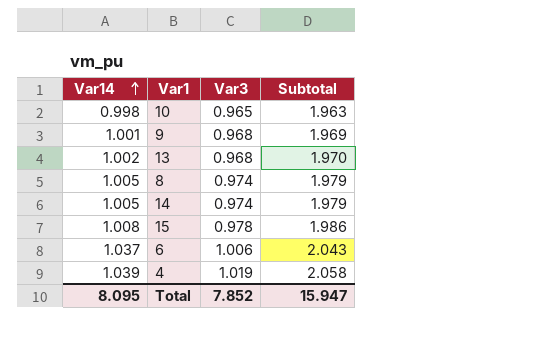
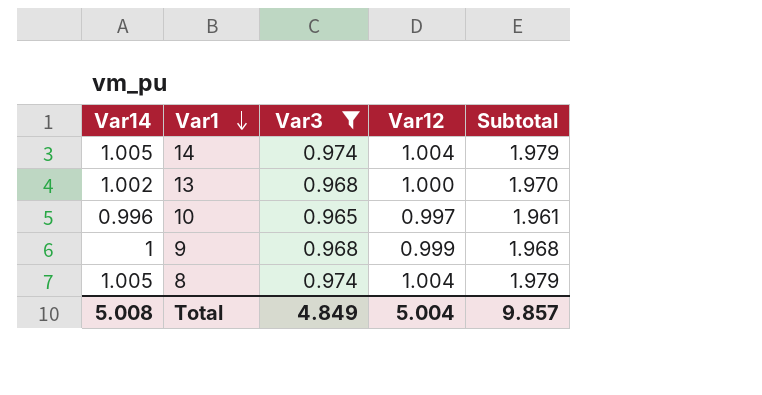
filter: none -> Var3 <= 0.974
row order: Var14 ascending -> Var1 descending
column Var12 | position: none -> 4
10 | Var14: 0.998 -> 0.996
10 | Subtotal: 1.963 -> 1.961
9 | Var14: 1.001 -> 1
9 | Subtotal: 1.969 -> 1.968
Total | Var14: 8.095 -> 5.008
Total | Var3: 7.852 -> 4.849
Total | Subtotal: 15.947 -> 9.857

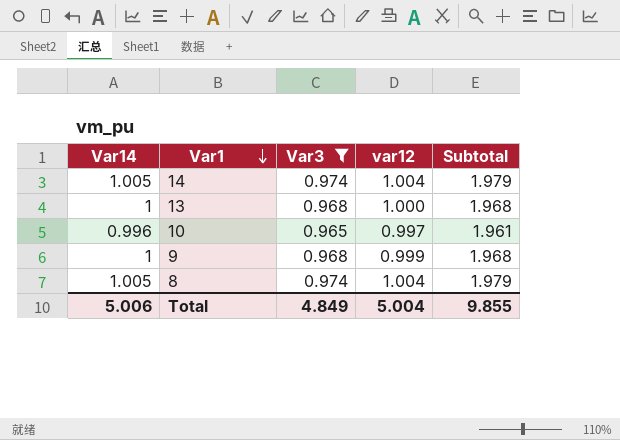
column name: Var12 -> var12
13 | Var14: 1.002 -> 1
13 | Subtotal: 1.970 -> 1.968
Total | Var14: 5.008 -> 5.006
Total | Subtotal: 9.857 -> 9.855

